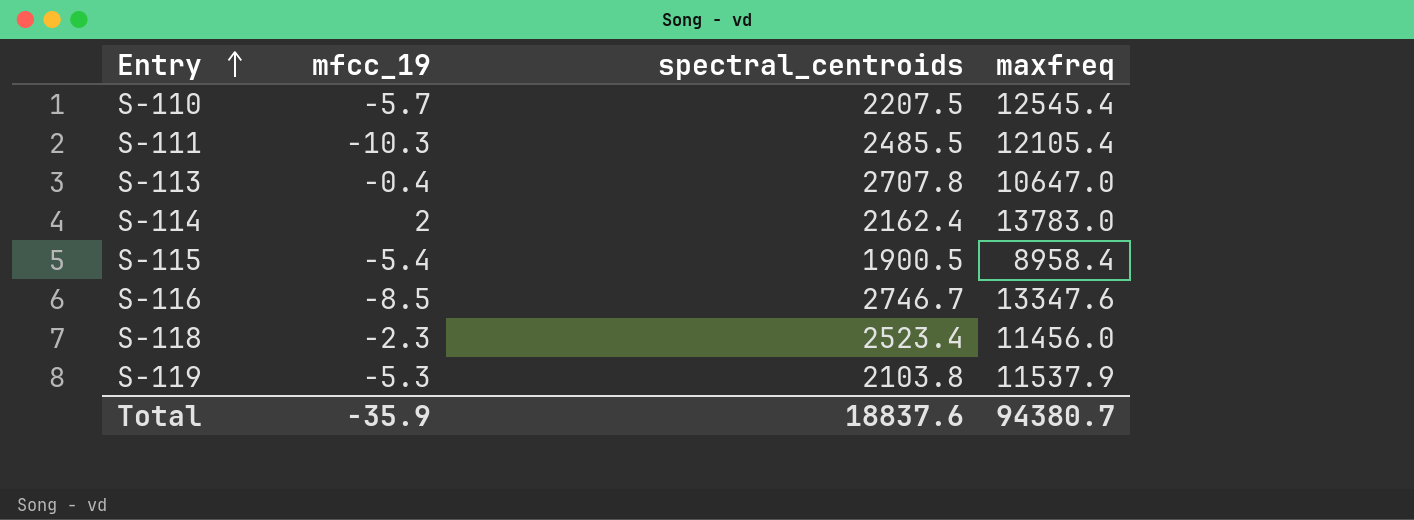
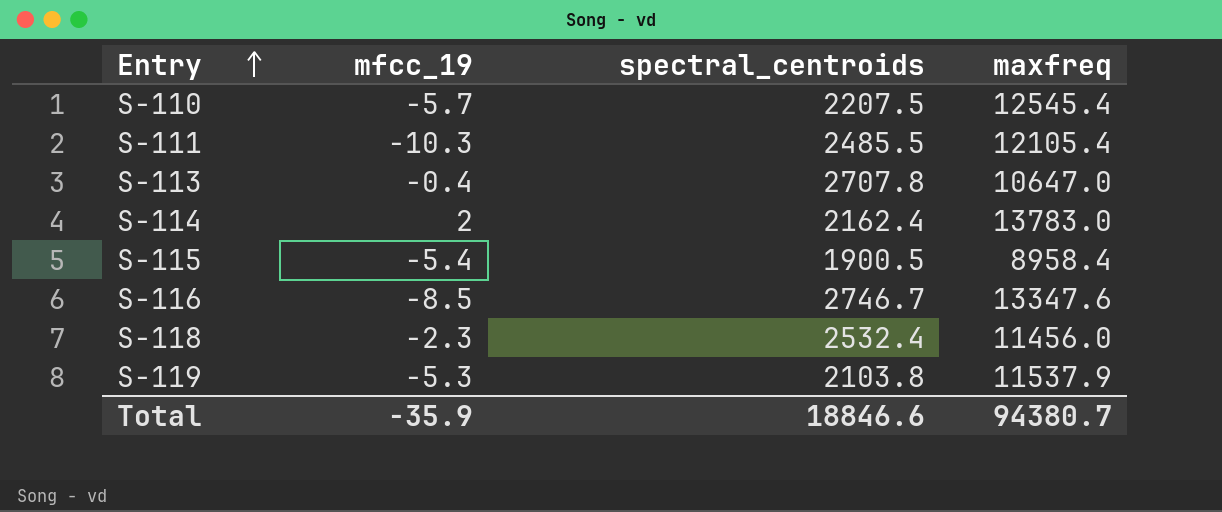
S-118 | spectral_centroids: 2523.4 -> 2532.4
Total | spectral_centroids: 18837.6 -> 18846.6

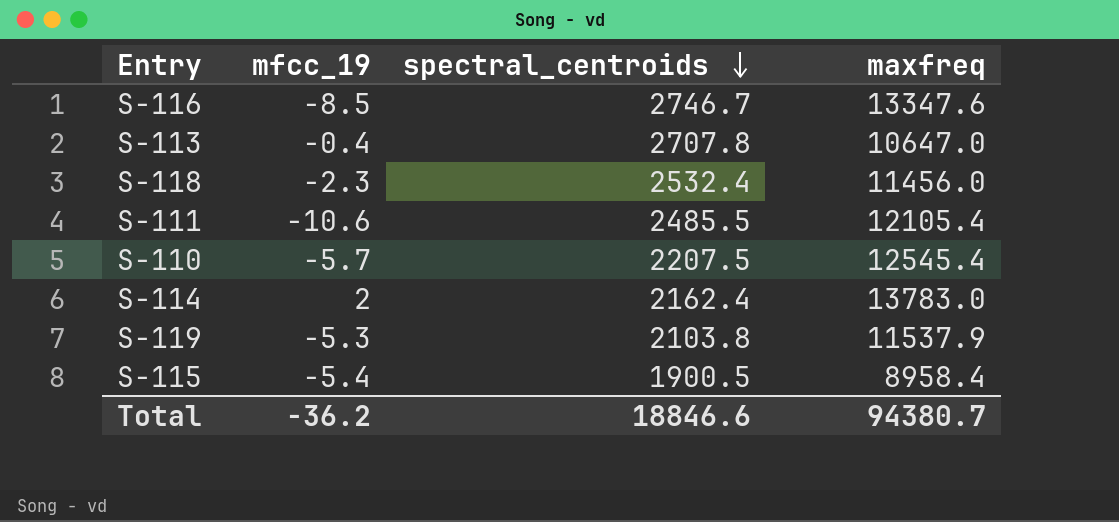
row order: Entry ascending -> spectral_centroids descending
S-111 | mfcc_19: -10.3 -> -10.6
Total | mfcc_19: -35.9 -> -36.2

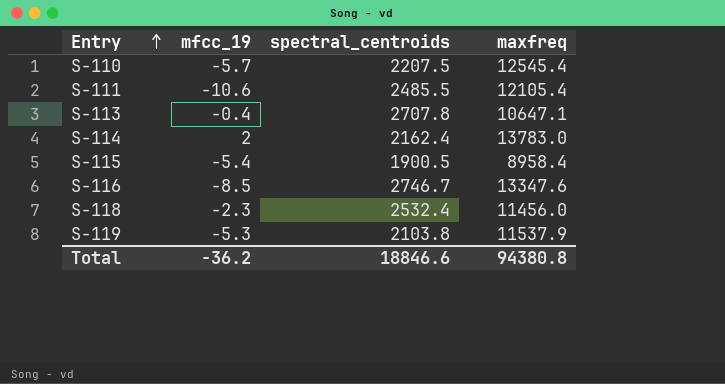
row order: spectral_centroids descending -> Entry ascending
S-113 | maxfreq: 10647.0 -> 10647.1
Total | maxfreq: 94380.7 -> 94380.8

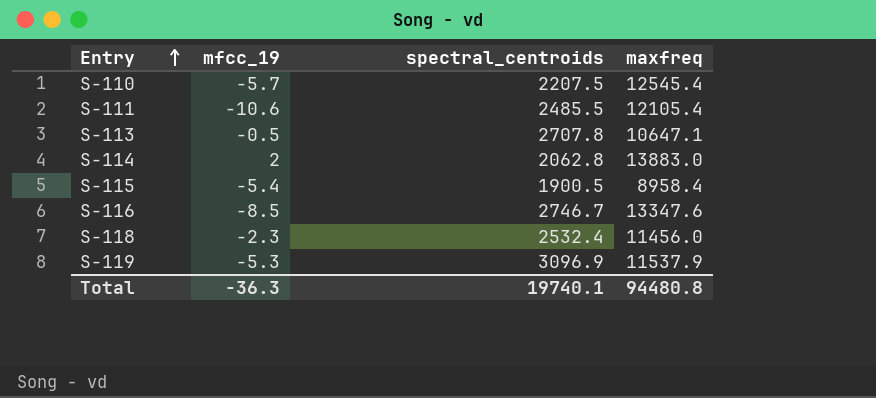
S-113 | mfcc_19: -0.4 -> -0.5
S-114 | spectral_centroids: 2162.4 -> 2062.8
S-114 | maxfreq: 13783.0 -> 13883.0
S-119 | spectral_centroids: 2103.8 -> 3096.9
Total | mfcc_19: -36.2 -> -36.3
Total | spectral_centroids: 18846.6 -> 19740.1
Total | maxfreq: 94380.8 -> 94480.8

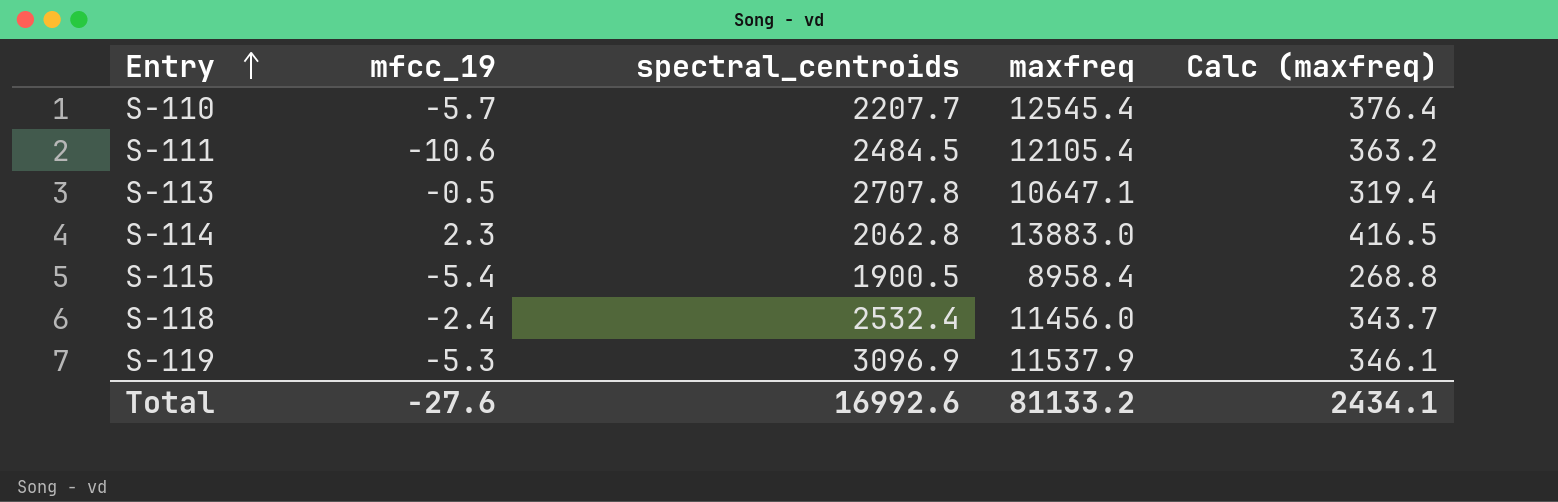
column Calc (maxfreq) | formula: none -> [maxfreq] * 0.03
row S-116: -8.5 | 2746.7 | 13347.6 -> none
S-110 | spectral_centroids: 2207.5 -> 2207.7
S-111 | spectral_centroids: 2485.5 -> 2484.5
S-114 | mfcc_19: 2 -> 2.3
S-118 | mfcc_19: -2.3 -> -2.4
Total | mfcc_19: -36.3 -> -27.6
Total | spectral_centroids: 19740.1 -> 16992.6
Total | maxfreq: 94480.8 -> 81133.2

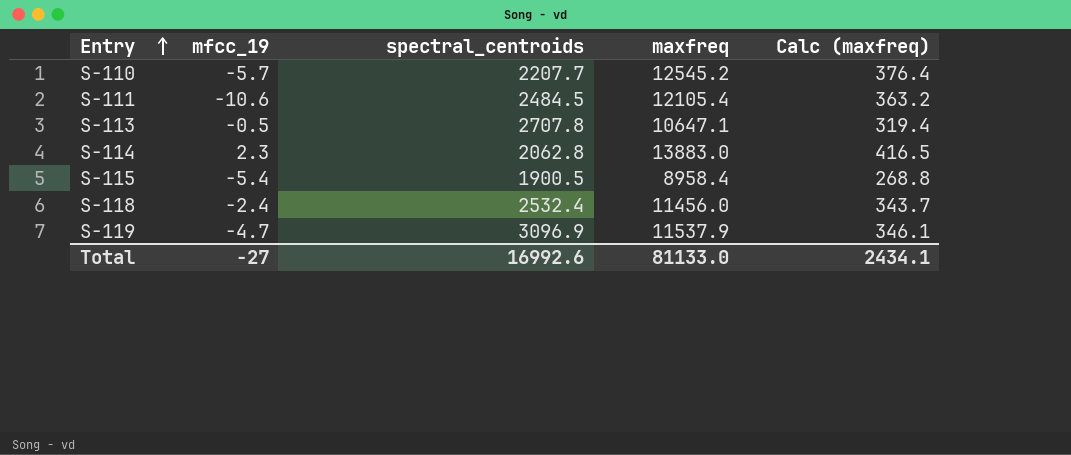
S-110 | maxfreq: 12545.4 -> 12545.2
S-119 | mfcc_19: -5.3 -> -4.7
Total | mfcc_19: -27.6 -> -27
Total | maxfreq: 81133.2 -> 81133.0

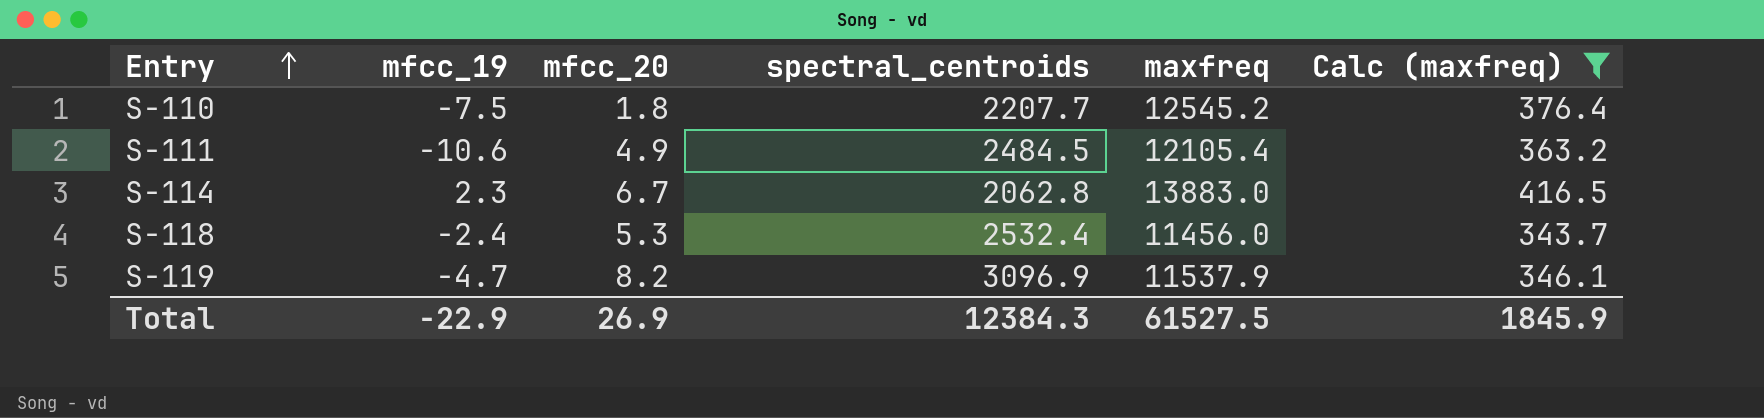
filter: none -> Calc (maxfreq) >= 343.7
column mfcc_20 | position: none -> 3
S-110 | mfcc_19: -5.7 -> -7.5
Total | mfcc_19: -27 -> -22.9
Total | spectral_centroids: 16992.6 -> 12384.3
Total | maxfreq: 81133.0 -> 61527.5
Total | Calc (maxfreq): 2434.1 -> 1845.9

